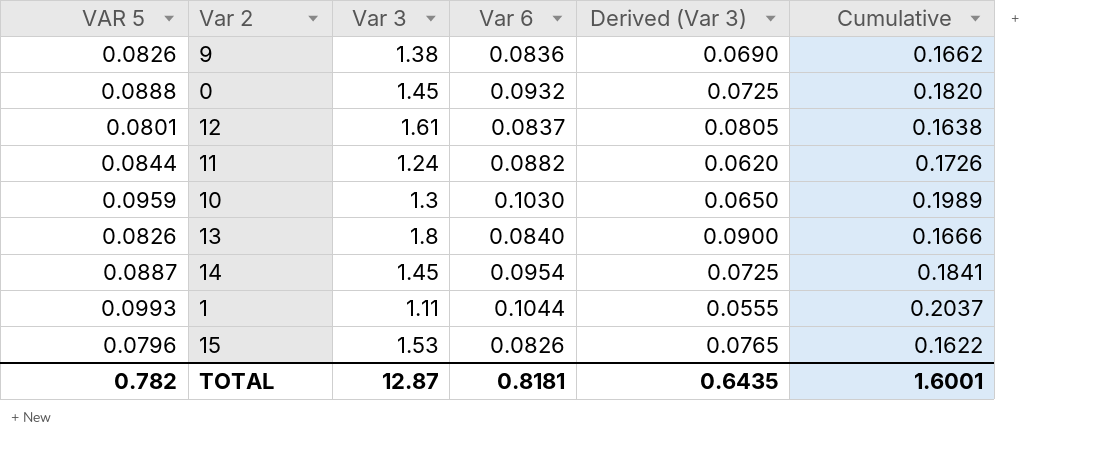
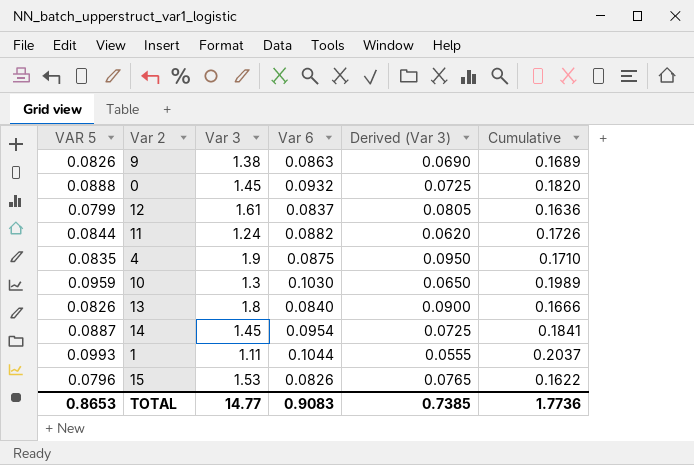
9 | Var 6: 0.0836 -> 0.0863
9 | Cumulative: 0.1662 -> 0.1689
12 | VAR 5: 0.0801 -> 0.0799
12 | Cumulative: 0.1638 -> 0.1636
row 4: none -> 0.0835 | 1.9 | 0.0875 | 0.0950 | 0.1710
TOTAL | VAR 5: 0.782 -> 0.8653
TOTAL | Var 3: 12.87 -> 14.77
TOTAL | Var 6: 0.8181 -> 0.9083
TOTAL | Derived (Var 3): 0.6435 -> 0.7385
TOTAL | Cumulative: 1.6001 -> 1.7736

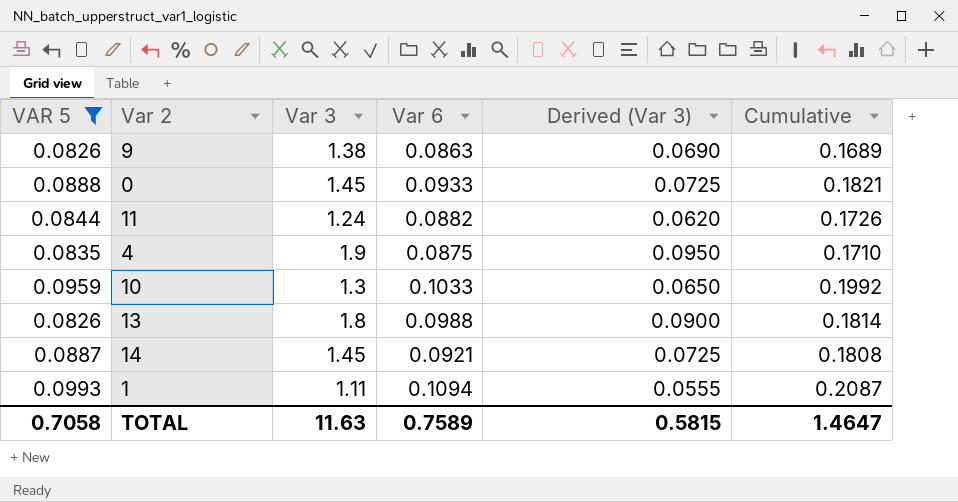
filter: none -> VAR 5 >= 0.0826
0 | Var 6: 0.0932 -> 0.0933
0 | Cumulative: 0.1820 -> 0.1821
10 | Var 6: 0.1030 -> 0.1033
10 | Cumulative: 0.1989 -> 0.1992
13 | Var 6: 0.0840 -> 0.0988
13 | Cumulative: 0.1666 -> 0.1814
14 | Var 6: 0.0954 -> 0.0921
14 | Cumulative: 0.1841 -> 0.1808
1 | Var 6: 0.1044 -> 0.1094
1 | Cumulative: 0.2037 -> 0.2087
TOTAL | VAR 5: 0.8653 -> 0.7058
TOTAL | Var 3: 14.77 -> 11.63
TOTAL | Var 6: 0.9083 -> 0.7589
TOTAL | Derived (Var 3): 0.7385 -> 0.5815
TOTAL | Cumulative: 1.7736 -> 1.4647

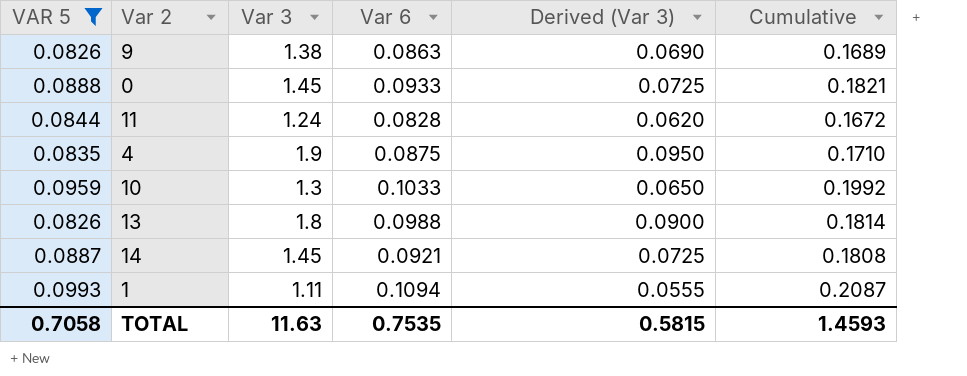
11 | Var 6: 0.0882 -> 0.0828
11 | Cumulative: 0.1726 -> 0.1672
TOTAL | Var 6: 0.7589 -> 0.7535
TOTAL | Cumulative: 1.4647 -> 1.4593

